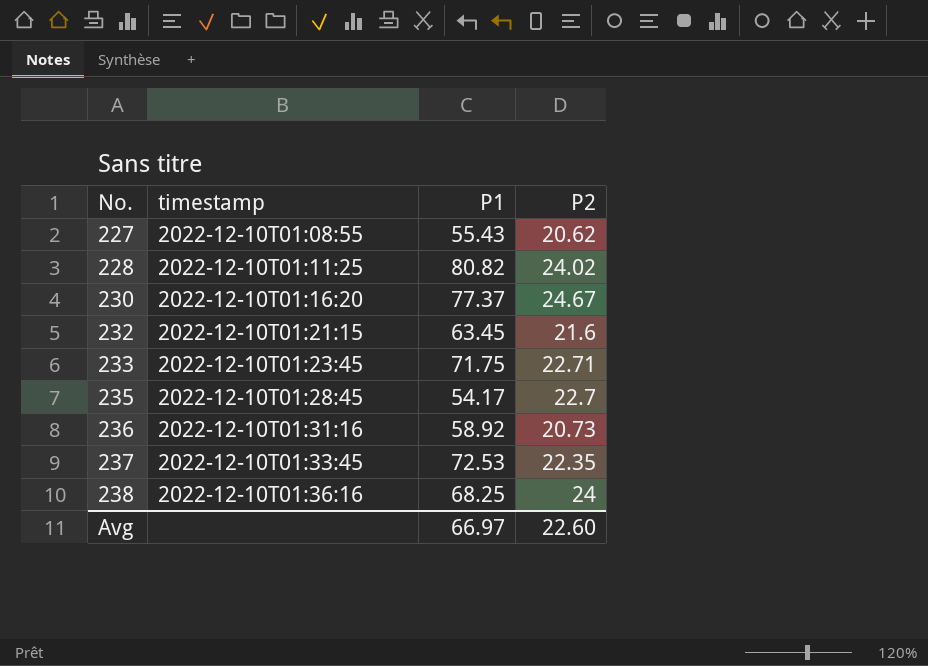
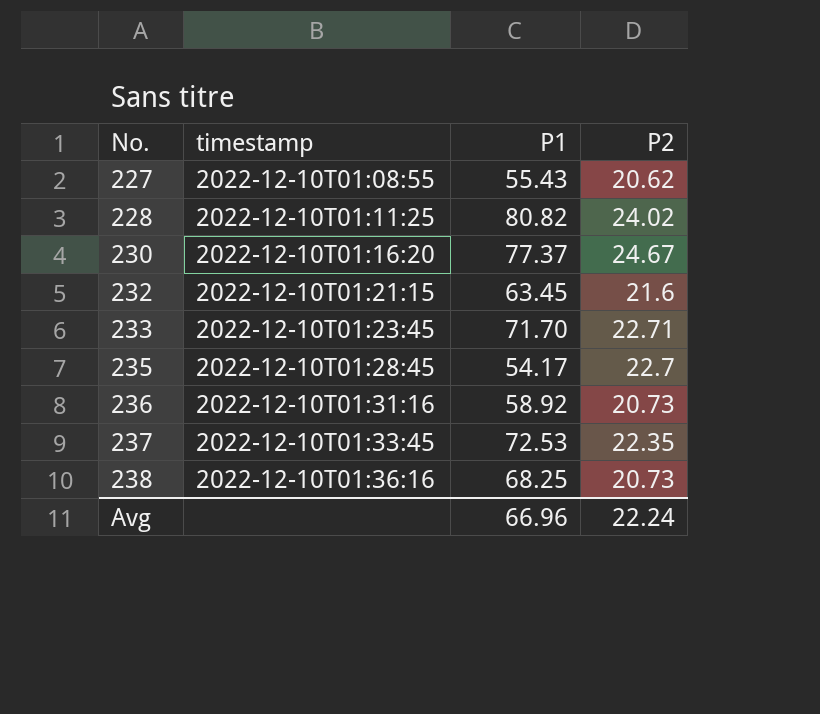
233 | P1: 71.75 -> 71.70
238 | P2: 24 -> 20.73
Avg | P1: 66.97 -> 66.96
Avg | P2: 22.60 -> 22.24

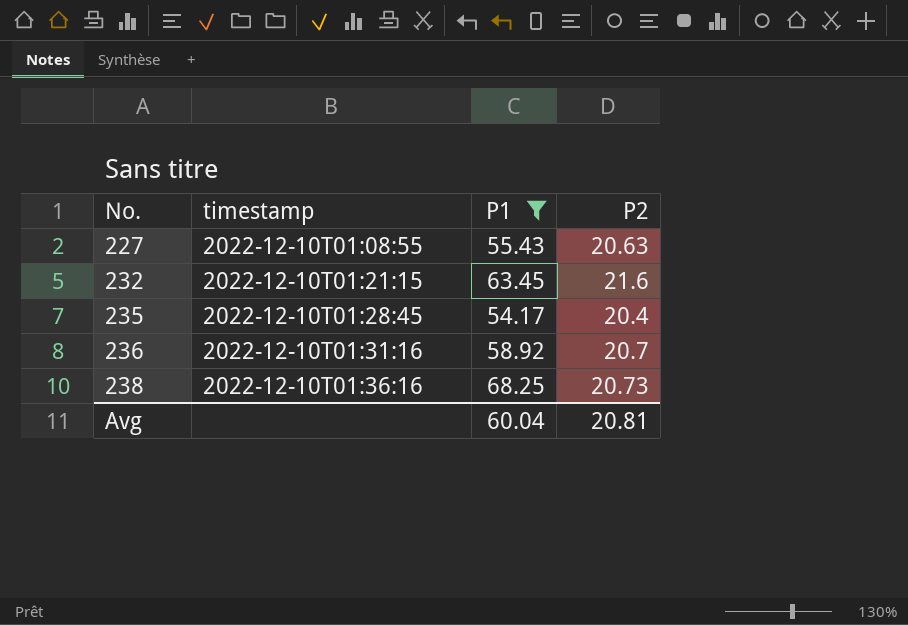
filter: none -> P1 <= 68.25
227 | P2: 20.62 -> 20.63
235 | P2: 22.7 -> 20.4
236 | P2: 20.73 -> 20.7
Avg | P1: 66.96 -> 60.04
Avg | P2: 22.24 -> 20.81

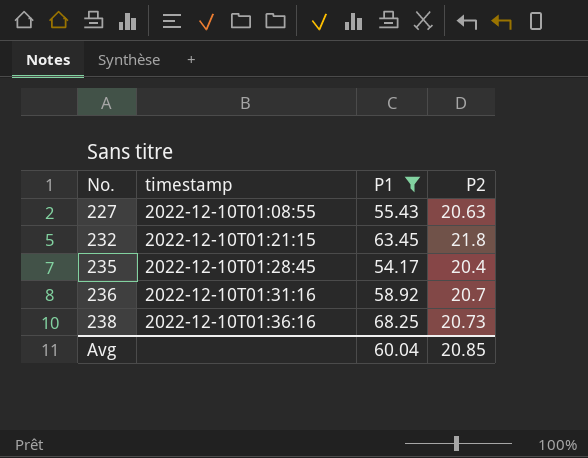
232 | P2: 21.6 -> 21.8
Avg | P2: 20.81 -> 20.85

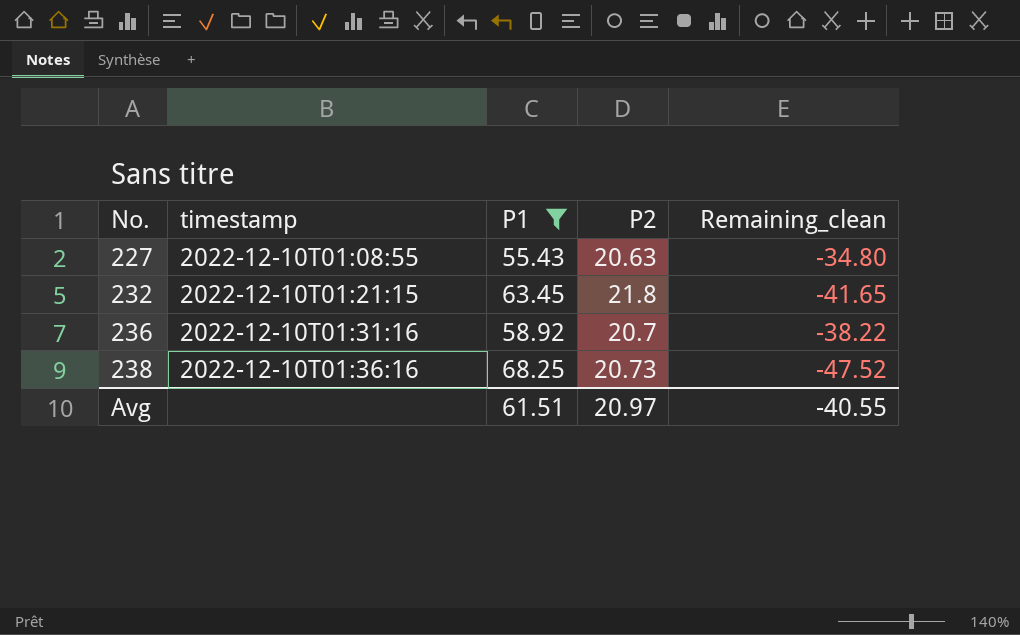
column Remaining_clean | formula: none -> [P2] - [P1]
row 235: 2022-12-10T01:28:45 | 54.17 | 20.4 -> none
Avg | P1: 60.04 -> 61.51
Avg | P2: 20.85 -> 20.97

